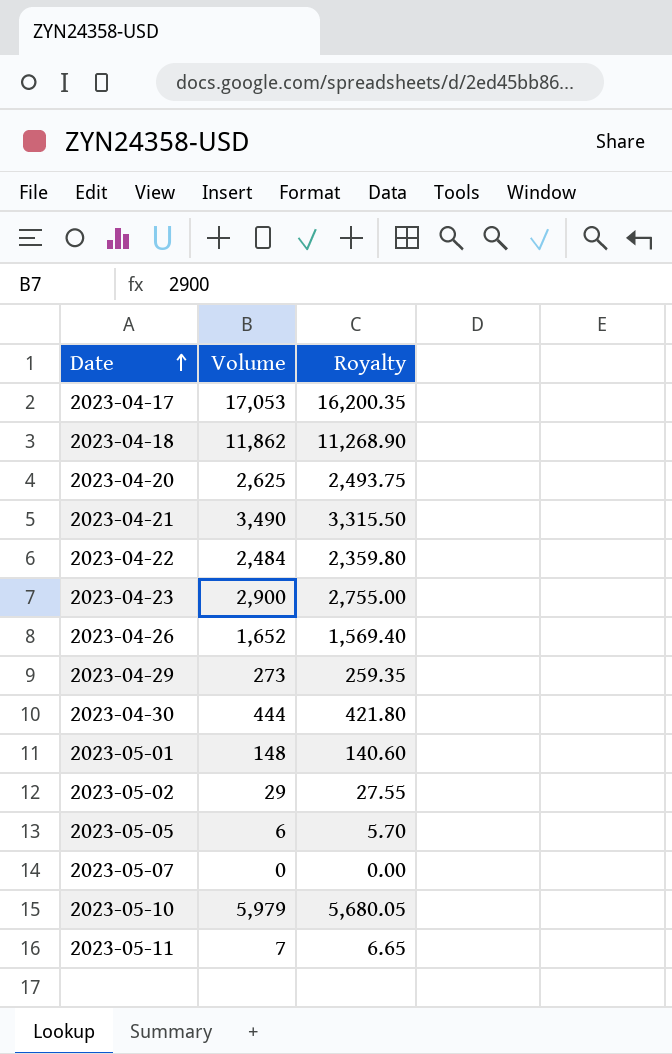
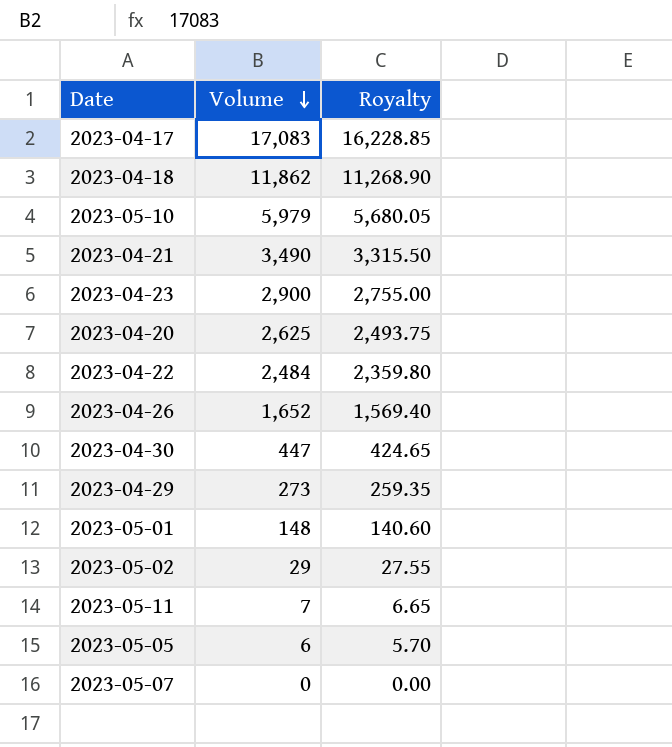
row order: Date ascending -> Volume descending
2023-04-17 | Volume: 17,053 -> 17,083
2023-04-17 | Royalty: 16,200.35 -> 16,228.85
2023-04-30 | Volume: 444 -> 447
2023-04-30 | Royalty: 421.80 -> 424.65

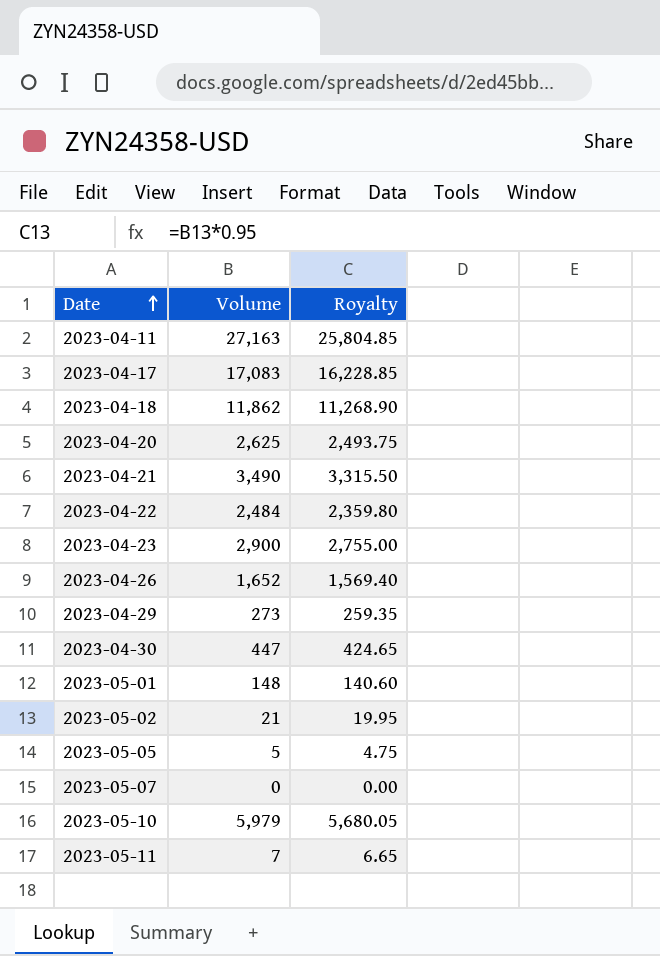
row order: Volume descending -> Date ascending
row 2023-04-11: none -> 27,163 | 25,804.85
2023-05-02 | Volume: 29 -> 21
2023-05-02 | Royalty: 27.55 -> 19.95
2023-05-05 | Volume: 6 -> 5
2023-05-05 | Royalty: 5.70 -> 4.75

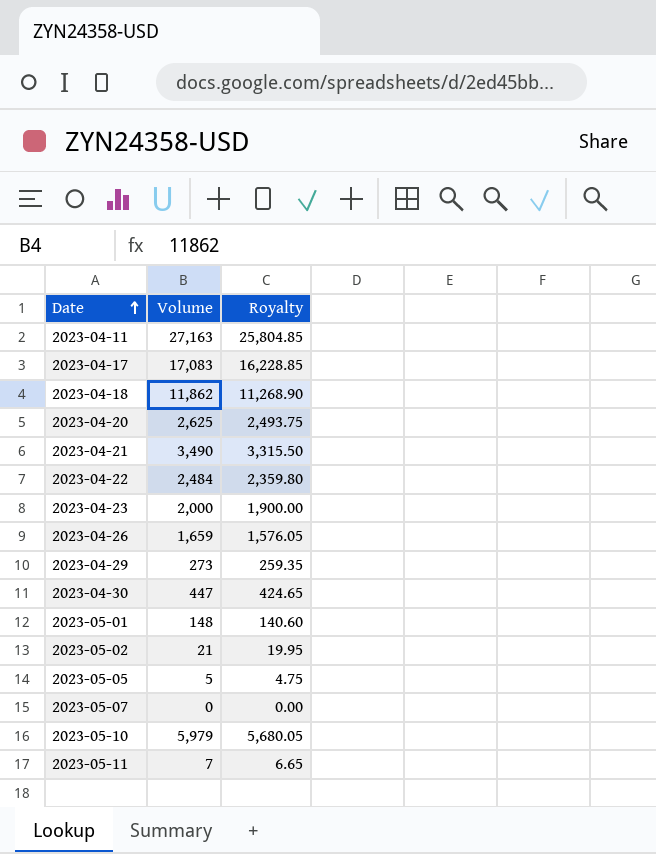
2023-04-23 | Volume: 2,900 -> 2,000
2023-04-23 | Royalty: 2,755.00 -> 1,900.00
2023-04-26 | Volume: 1,652 -> 1,659
2023-04-26 | Royalty: 1,569.40 -> 1,576.05

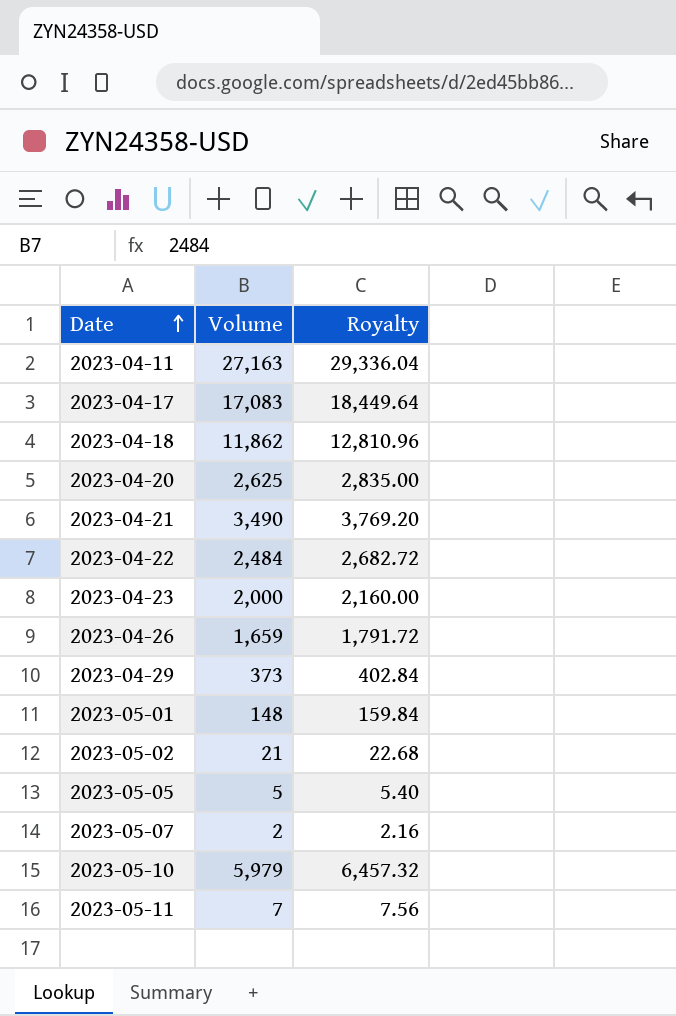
column Royalty | formula: [Volume] * 0.95 -> [Volume] * 1.08
row 2023-04-30: 447 | 424.65 -> none
2023-04-29 | Volume: 273 -> 373
2023-05-07 | Volume: 0 -> 2

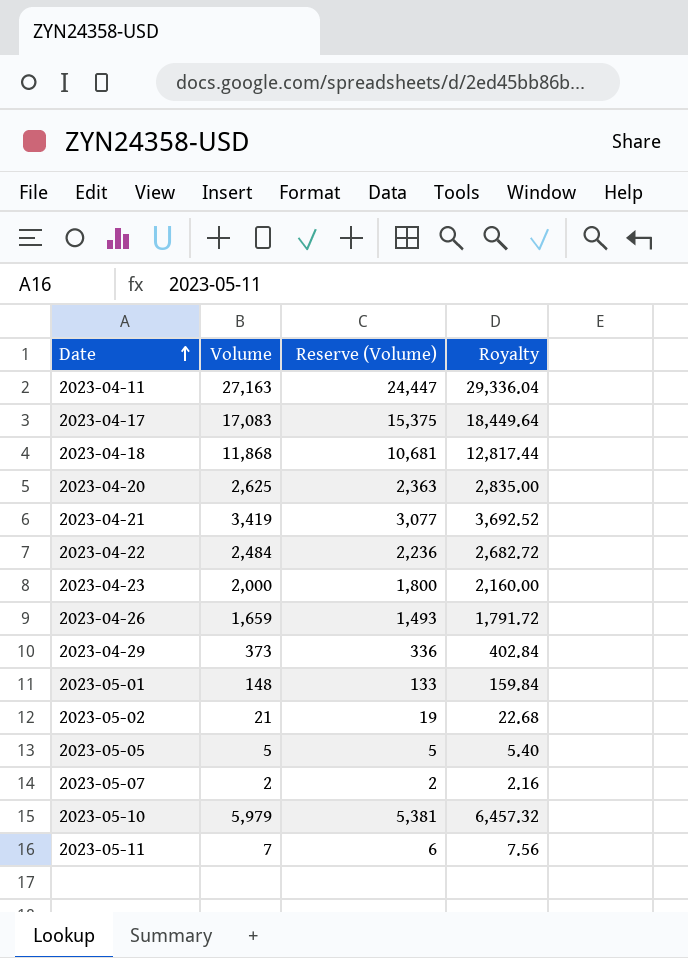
column Reserve (Volume) | formula: none -> [Volume] * 0.9
2023-04-18 | Volume: 11,862 -> 11,868
2023-04-18 | Royalty: 12,810.96 -> 12,817.44
2023-04-21 | Volume: 3,490 -> 3,419
2023-04-21 | Royalty: 3,769.20 -> 3,692.52

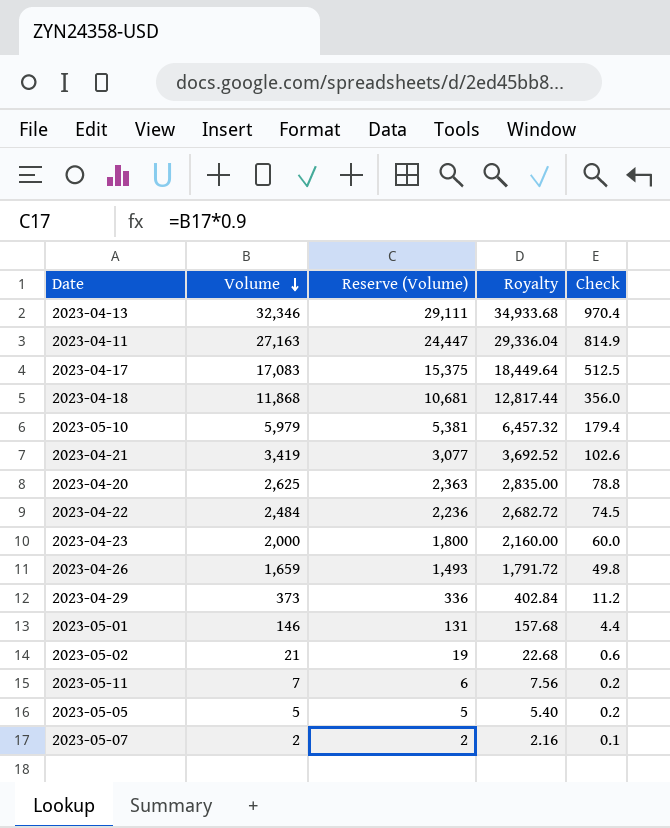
row order: Date ascending -> Volume descending
column Check | formula: none -> [Volume] * 0.03
row 2023-04-13: none -> 32,346 | 29,111 | 34,933.68 | 970.4
2023-05-01 | Volume: 148 -> 146
2023-05-01 | Reserve (Volume): 133 -> 131
2023-05-01 | Royalty: 159.84 -> 157.68

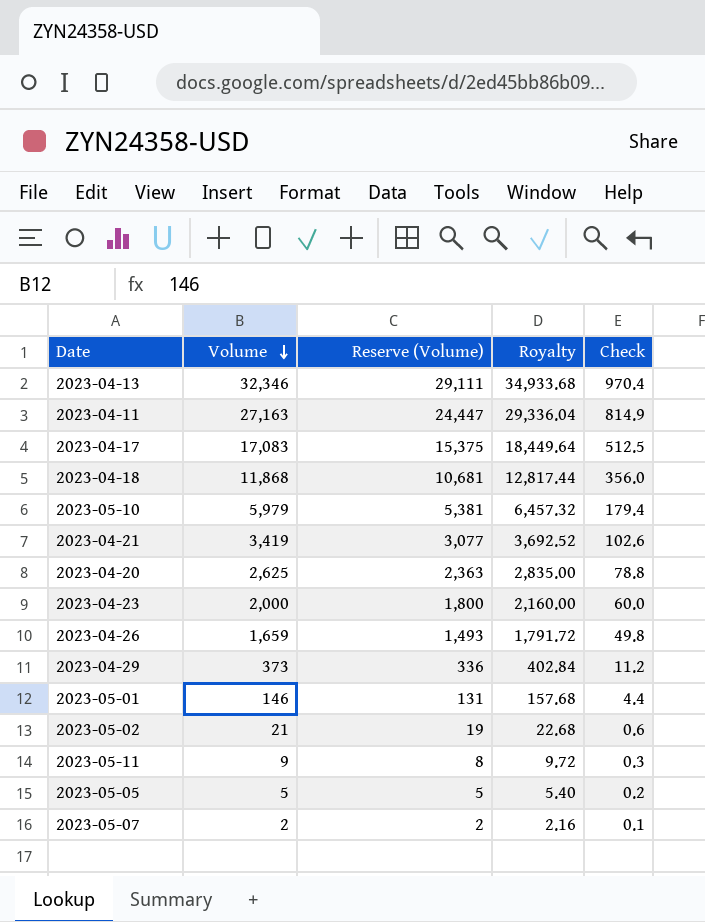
row 2023-04-22: 2,484 | 2,236 | 2,682.72 | 74.5 -> none
2023-05-11 | Volume: 7 -> 9
2023-05-11 | Reserve (Volume): 6 -> 8
2023-05-11 | Royalty: 7.56 -> 9.72
2023-05-11 | Check: 0.2 -> 0.3

